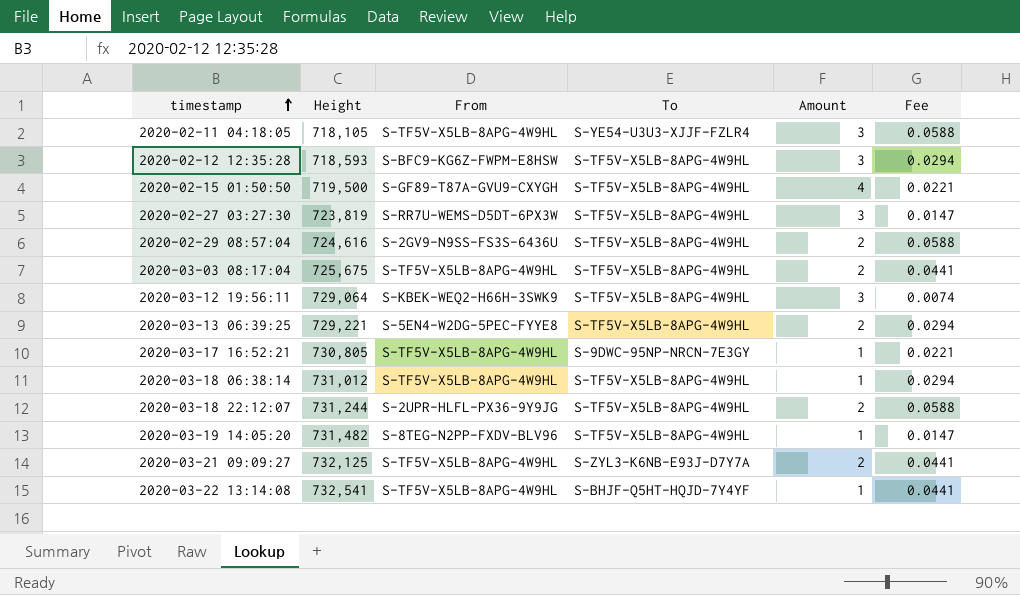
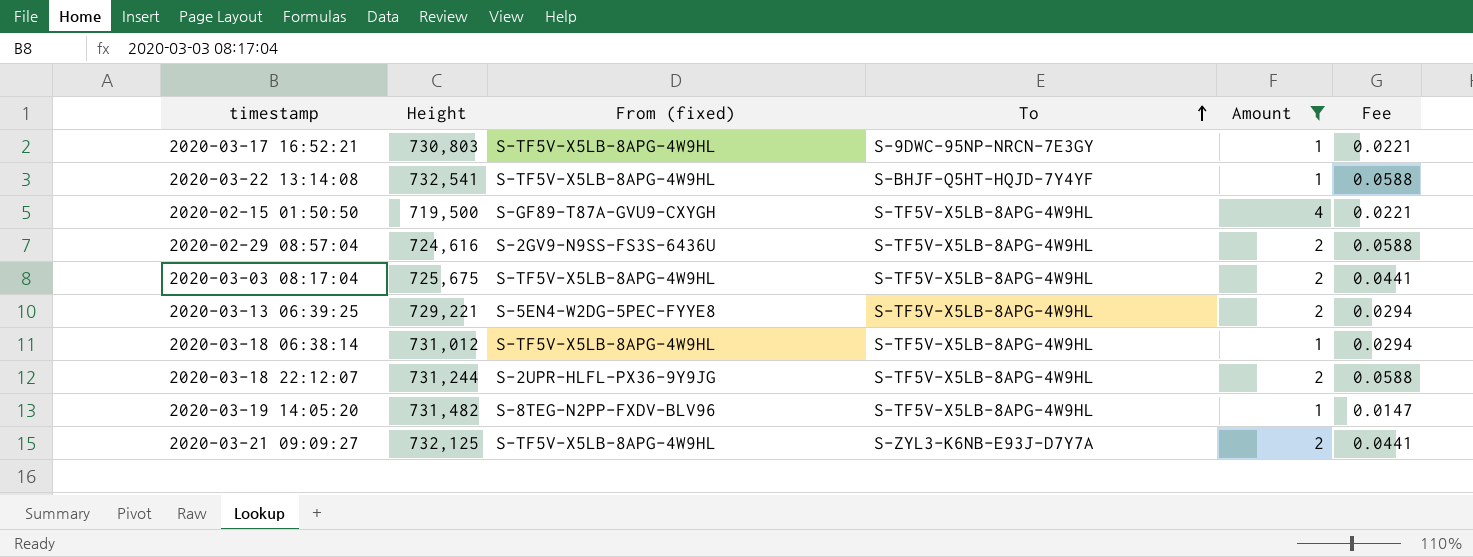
filter: none -> Amount != 3
row order: timestamp ascending -> To ascending
column name: From -> From (fixed)
2020-03-17 16:52:21 | Height: 730,805 -> 730,803
2020-03-22 13:14:08 | Fee: 0.0441 -> 0.0588

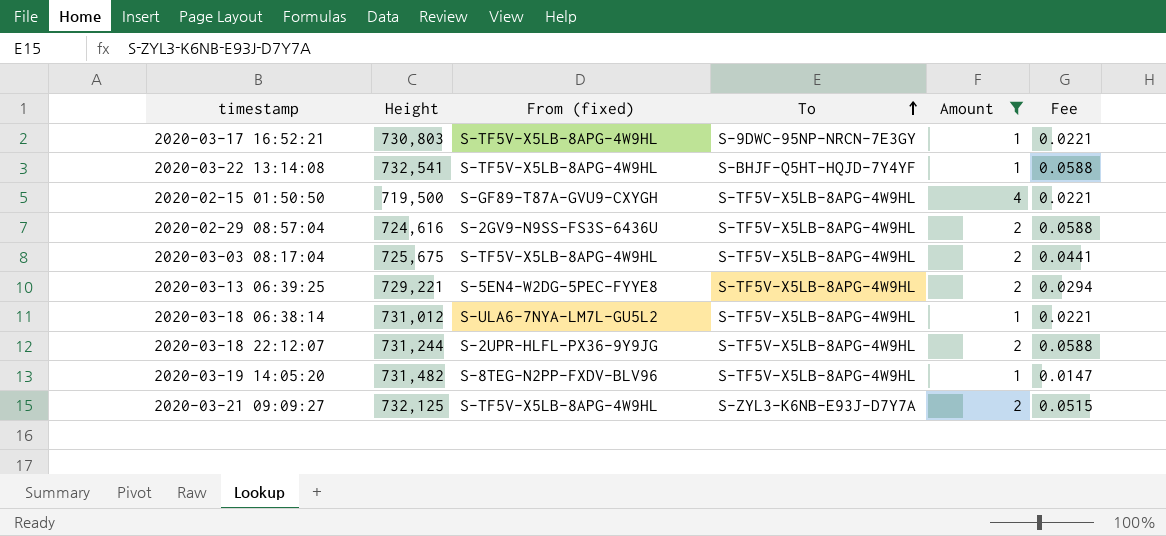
2020-03-18 06:38:14 | From (fixed): S-TF5V-X5LB-8APG-4W9HL -> S-ULA6-7NYA-LM7L-GU5L2
2020-03-18 06:38:14 | Fee: 0.0294 -> 0.0221
2020-03-21 09:09:27 | Fee: 0.0441 -> 0.0515

